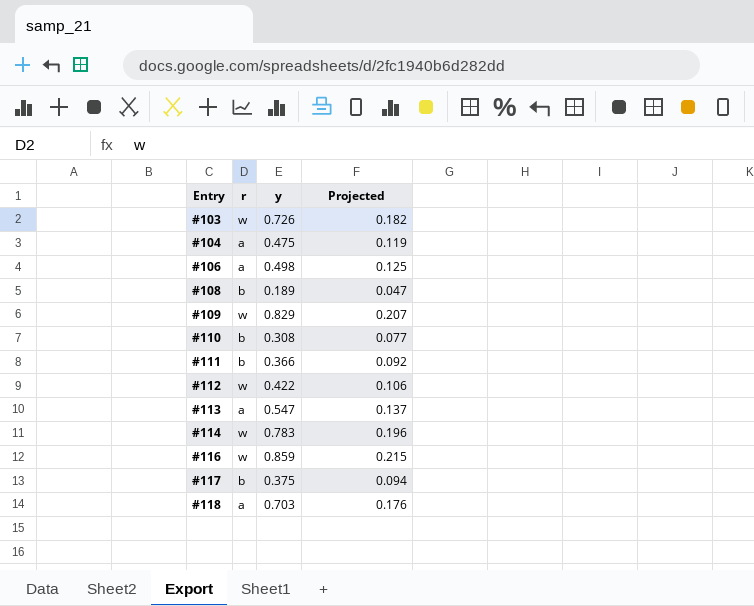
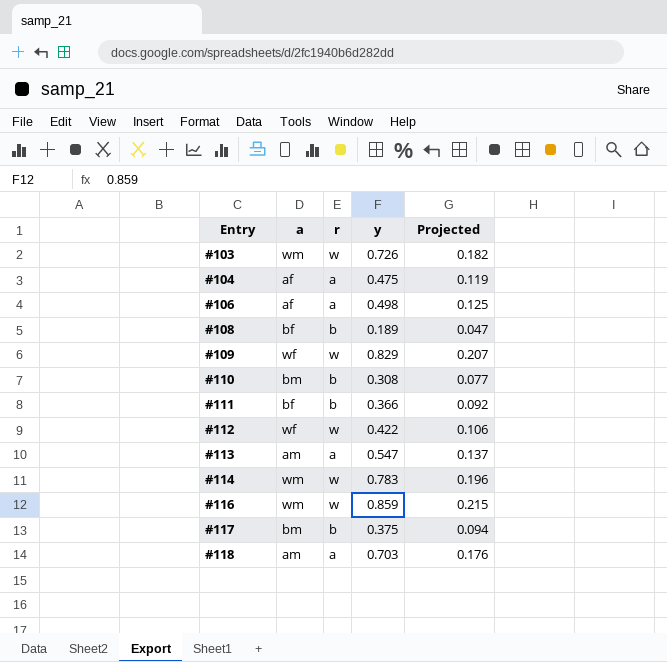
column a | position: none -> 2

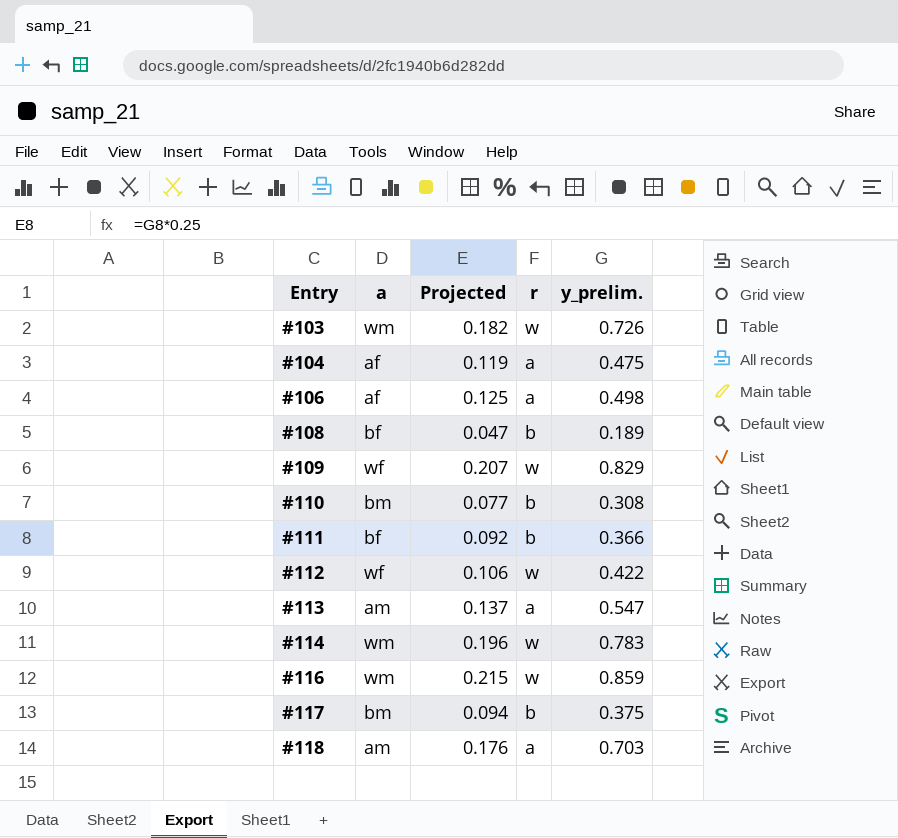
column Projected | position: 5 -> 3
column name: y -> y_prelim.

